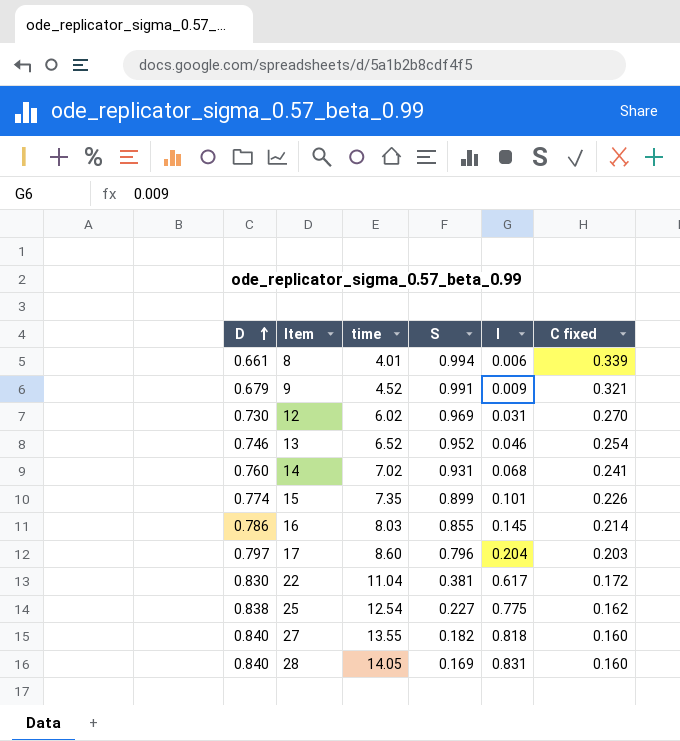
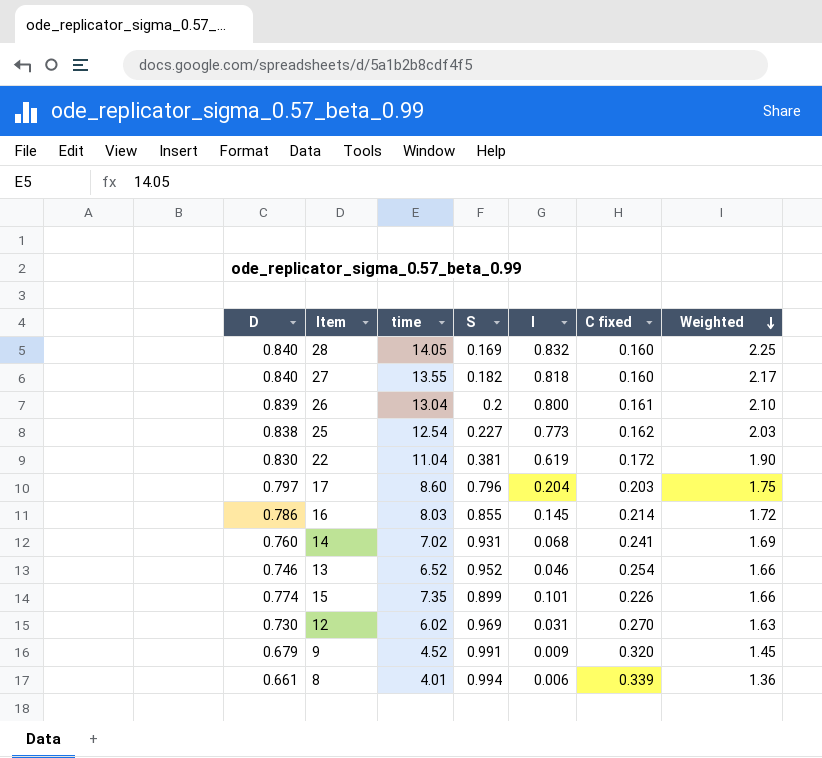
row order: D ascending -> Weighted descending
column Weighted | formula: none -> [time] * [C fixed]
28 | I: 0.831 -> 0.832
row 26: none -> 0.839 | 13.04 | 0.2 | 0.800 | 0.161 | 2.10
25 | I: 0.775 -> 0.773
22 | I: 0.617 -> 0.619
9 | C fixed: 0.321 -> 0.320

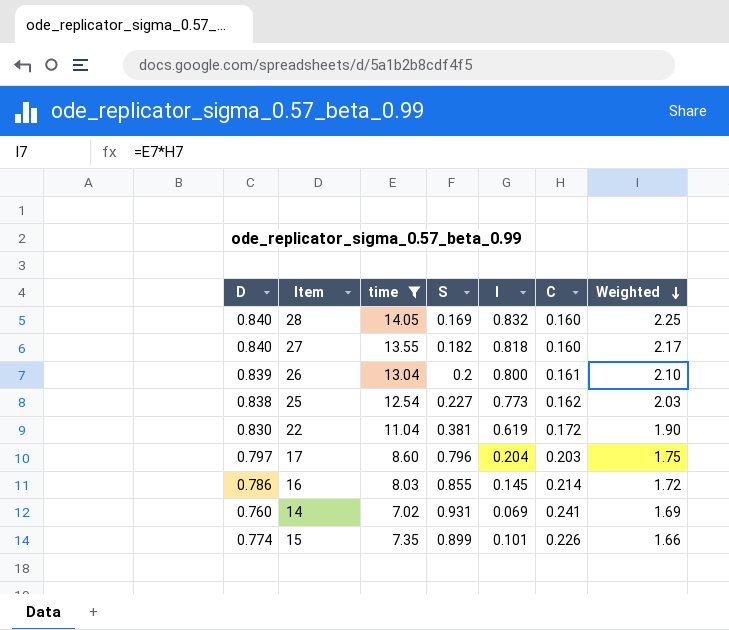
filter: none -> time >= 7.02
column name: C fixed -> C
14 | I: 0.068 -> 0.069

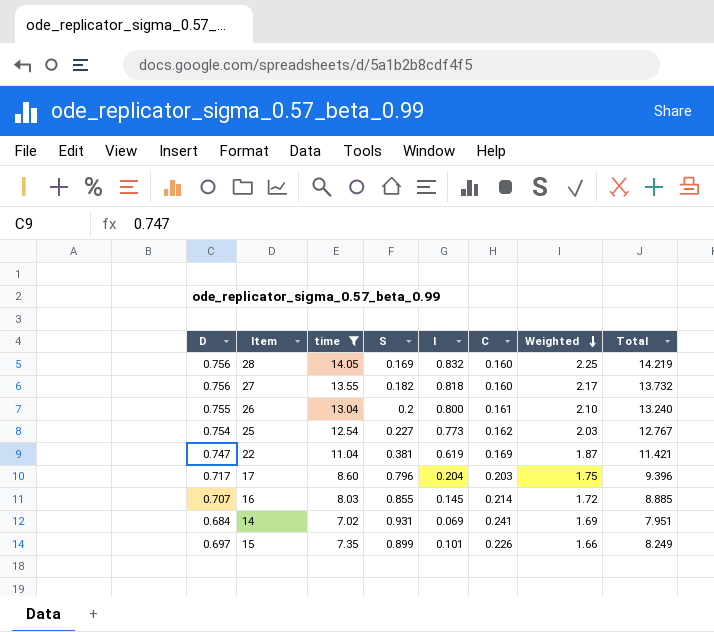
column Total | formula: none -> [time] + [S]
28 | D: 0.840 -> 0.756
27 | D: 0.840 -> 0.756
26 | D: 0.839 -> 0.755
25 | D: 0.838 -> 0.754
22 | D: 0.830 -> 0.747
22 | C: 0.172 -> 0.169
22 | Weighted: 1.90 -> 1.87
17 | D: 0.797 -> 0.717
16 | D: 0.786 -> 0.707
14 | D: 0.760 -> 0.684
15 | D: 0.774 -> 0.697

